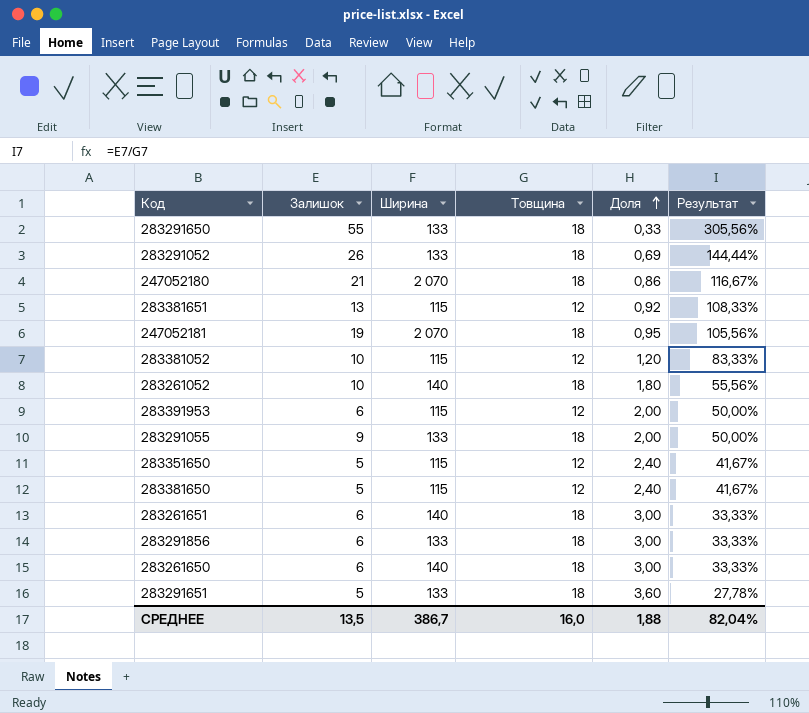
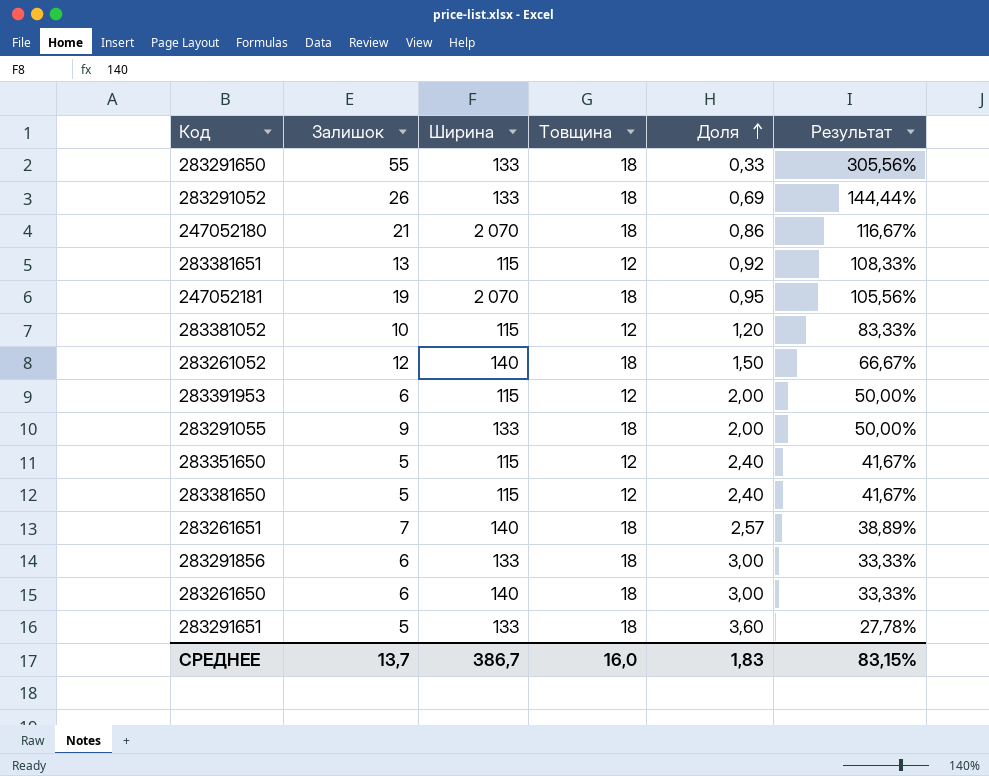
283261052 | Залишок: 10 -> 12
283261052 | Доля: 1,80 -> 1,50
283261052 | Результат: 55,56% -> 66,67%
283261651 | Залишок: 6 -> 7
283261651 | Доля: 3,00 -> 2,57
283261651 | Результат: 33,33% -> 38,89%
СРЕДНЕЕ | Залишок: 13,5 -> 13,7
СРЕДНЕЕ | Доля: 1,88 -> 1,83
СРЕДНЕЕ | Результат: 82,04% -> 83,15%

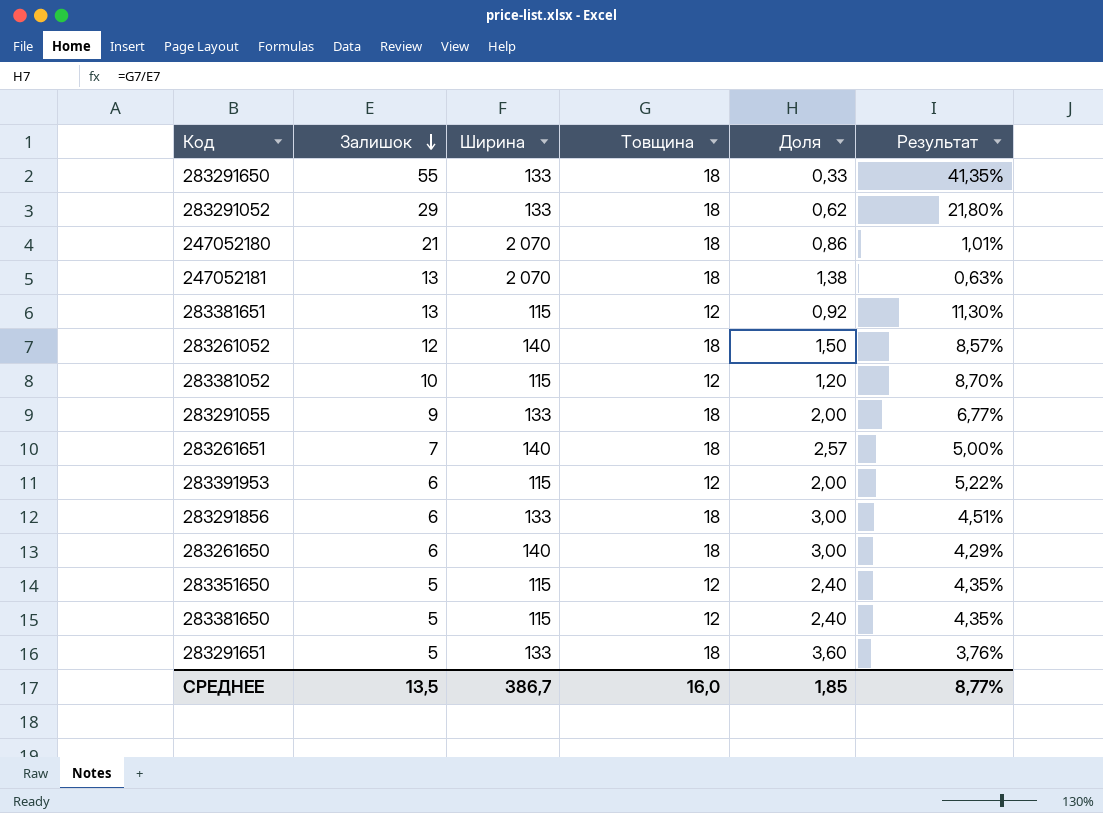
row order: Доля ascending -> Залишок descending
column Результат | formula: [Залишок] / [Товщина] -> [Залишок] / [Ширина]
283291052 | Залишок: 26 -> 29
283291052 | Доля: 0,69 -> 0,62
247052181 | Залишок: 19 -> 13
247052181 | Доля: 0,95 -> 1,38
СРЕДНЕЕ | Залишок: 13,7 -> 13,5
СРЕДНЕЕ | Доля: 1,83 -> 1,85
СРЕДНЕЕ | Результат: 83,15% -> 8,77%

